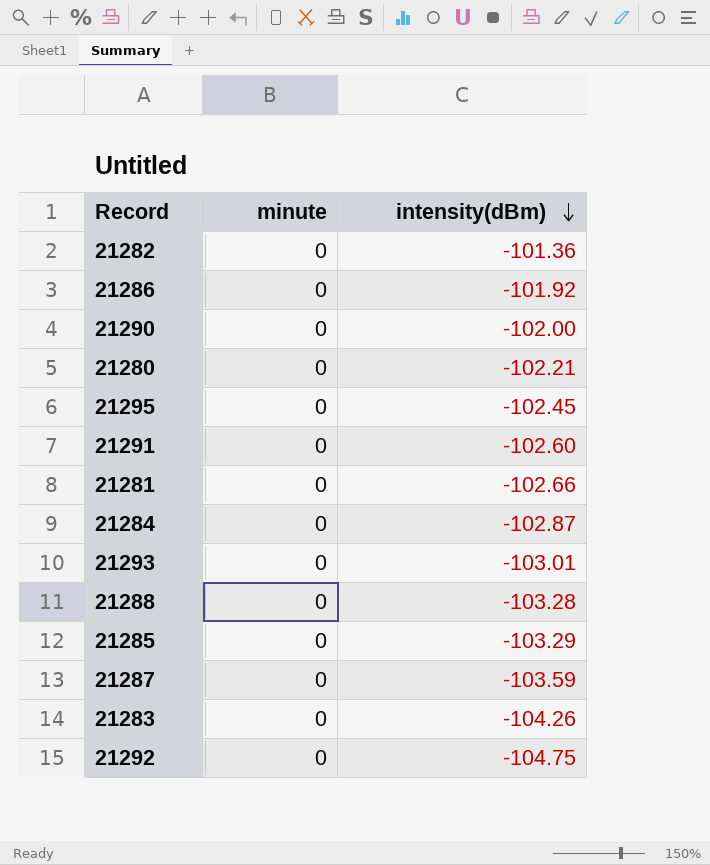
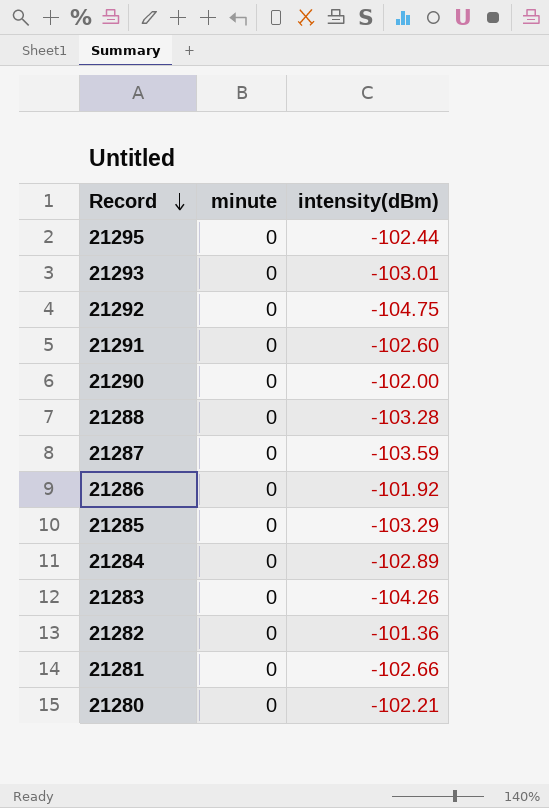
row order: intensity(dBm) descending -> Record descending
21295 | intensity(dBm): -102.45 -> -102.44
21284 | intensity(dBm): -102.87 -> -102.89

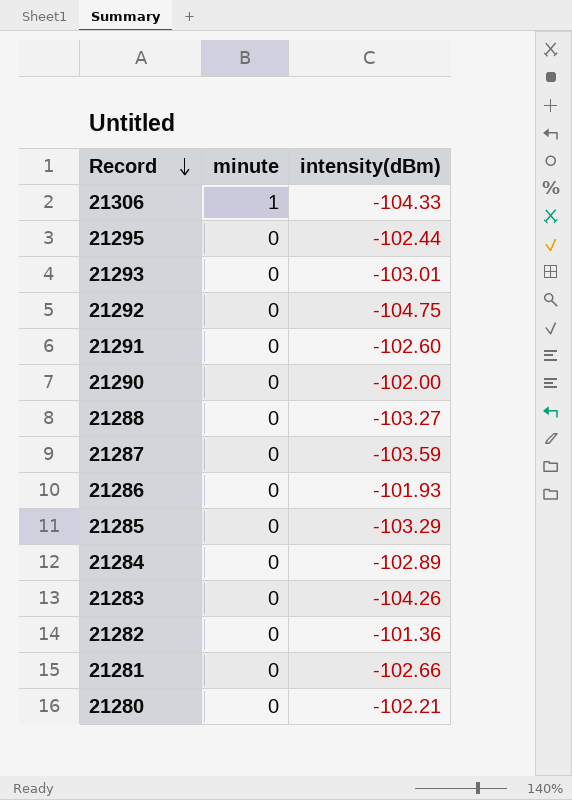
row 21306: none -> 1 | -104.33
21288 | intensity(dBm): -103.28 -> -103.27
21286 | intensity(dBm): -101.92 -> -101.93

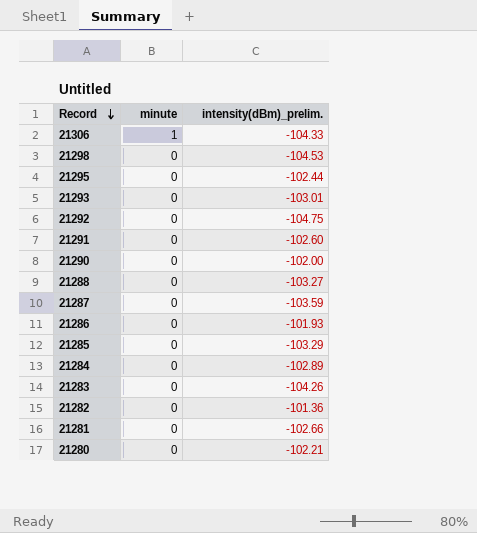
column name: intensity(dBm) -> intensity(dBm)_prelim.
row 21298: none -> 0 | -104.53

